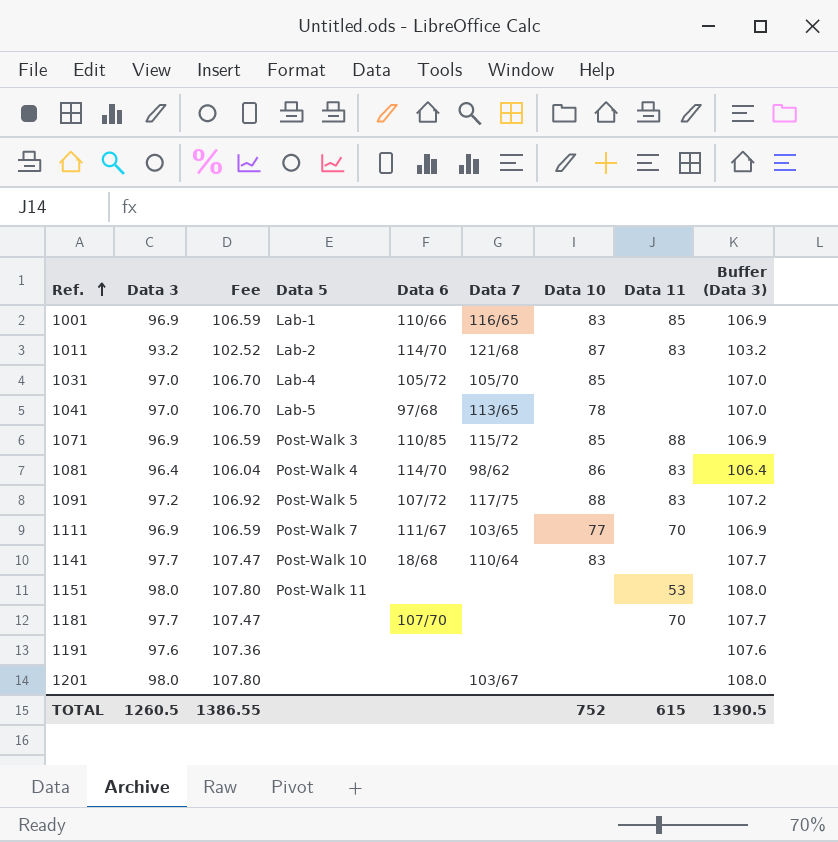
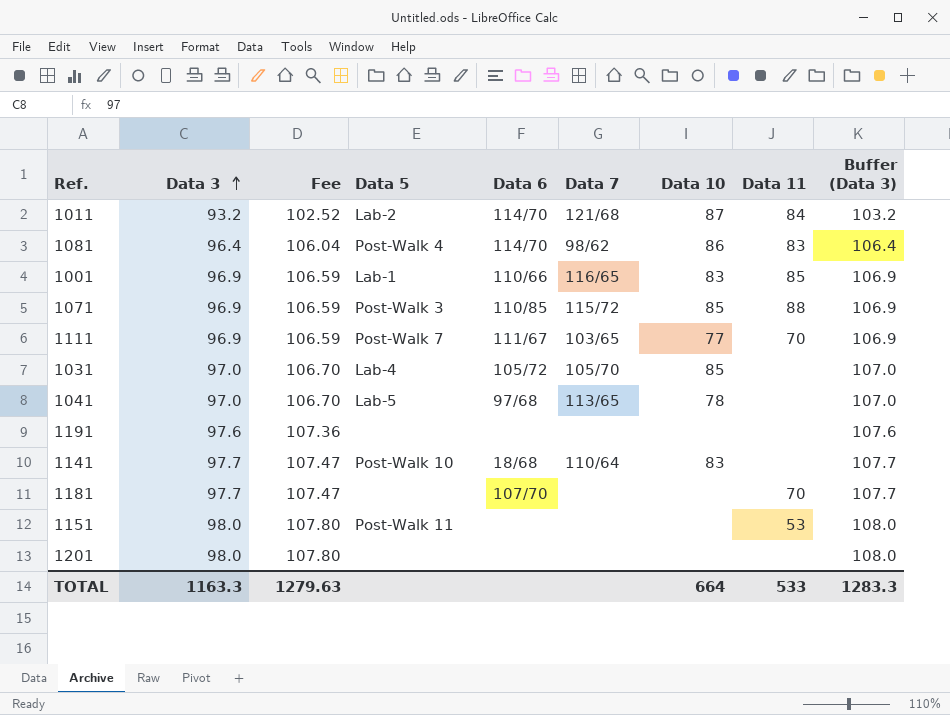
row order: Ref. ascending -> Data 3 ascending
row 1091: 97.2 | 106.92 | Post-Walk 5 | 107/72 | 117/75 | 88 | 83 | 107.2 -> none
1011 | Data 11: 83 -> 84
1201 | Data 7: 103/67 -> none
TOTAL | Data 3: 1260.5 -> 1163.3
TOTAL | Fee: 1386.55 -> 1279.63
TOTAL | Data 10: 752 -> 664
TOTAL | Data 11: 615 -> 533
TOTAL | Buffer (Data 3): 1390.5 -> 1283.3

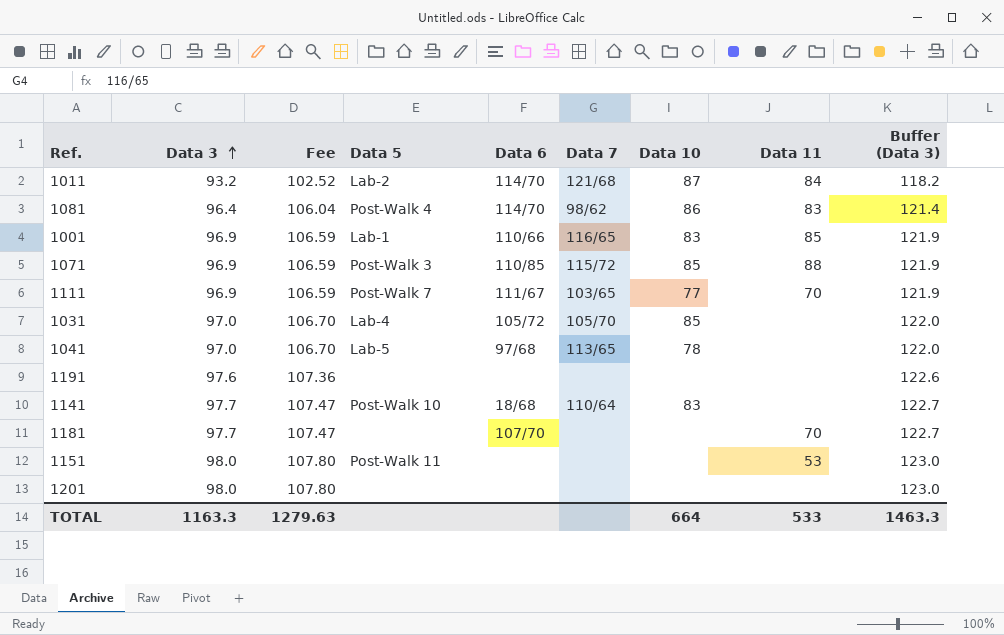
column Buffer (Data 3) | formula: [Data 3] + 10 -> [Data 3] + 25
TOTAL | Buffer (Data 3): 1283.3 -> 1463.3

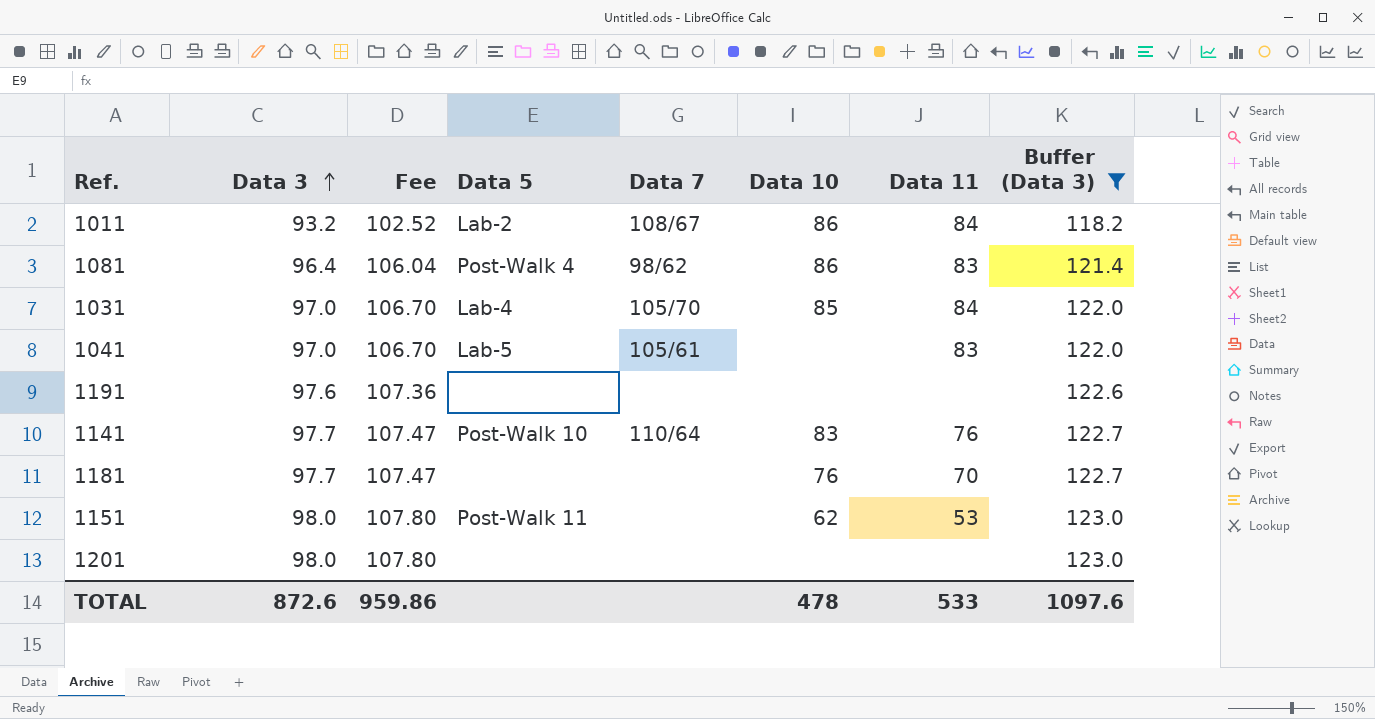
filter: none -> Buffer (Data 3) != 121.9
column Data 6 | position: 5 -> none
1011 | Data 7: 121/68 -> 108/67
1011 | Data 10: 87 -> 86
1031 | Data 11: none -> 84
1041 | Data 7: 113/65 -> 105/61
1041 | Data 10: 78 -> none
1041 | Data 11: none -> 83
1141 | Data 11: none -> 76
1181 | Data 10: none -> 76
1151 | Data 10: none -> 62
TOTAL | Data 3: 1163.3 -> 872.6
TOTAL | Fee: 1279.63 -> 959.86
TOTAL | Data 10: 664 -> 478
TOTAL | Buffer (Data 3): 1463.3 -> 1097.6

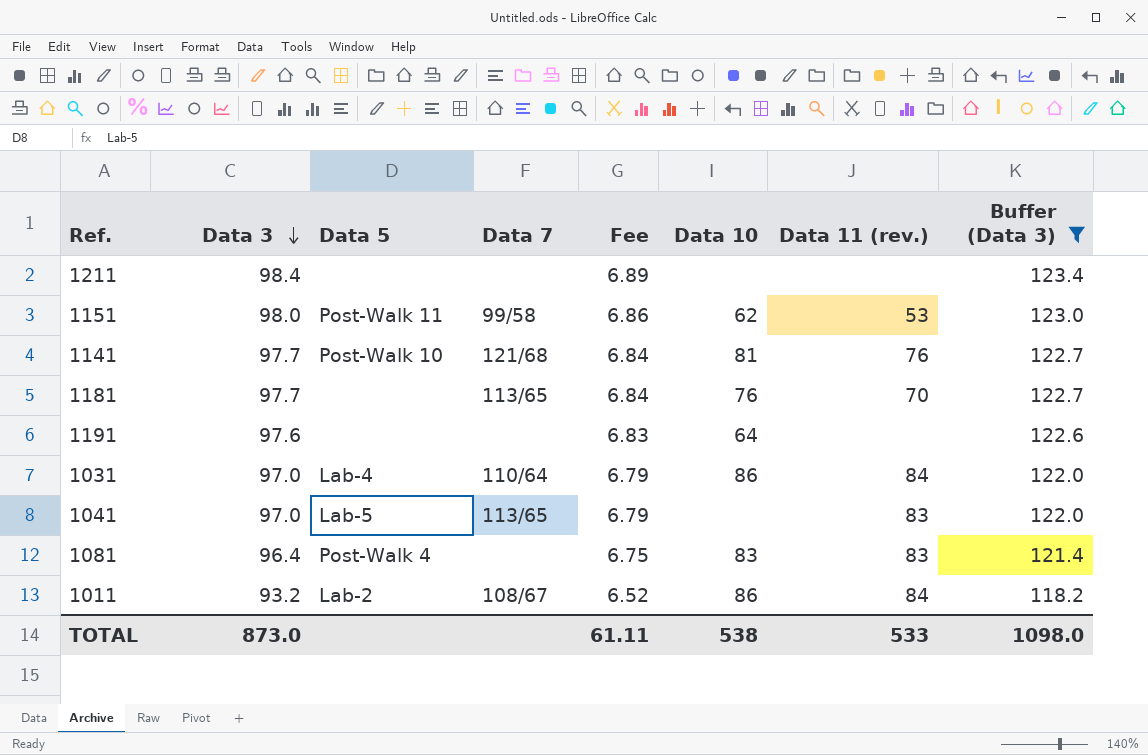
row order: Data 3 ascending -> Data 3 descending
column Fee | formula: [Data 3] * 1.1 -> [Data 3] * 0.07
column Fee | position: 3 -> 5
column name: Data 11 -> Data 11 (rev.)
row 1201: 98.0 | 107.80 | none | none | none | none | 123.0 -> none
row 1211: none -> 98.4 | none | none | 6.89 | none | none | 123.4
1151 | Data 7: none -> 99/58
1141 | Data 7: 110/64 -> 121/68
1141 | Data 10: 83 -> 81
1181 | Data 7: none -> 113/65
1191 | Data 10: none -> 64
1031 | Data 7: 105/70 -> 110/64
1031 | Data 10: 85 -> 86
1041 | Data 7: 105/61 -> 113/65
1081 | Data 7: 98/62 -> none
1081 | Data 10: 86 -> 83
TOTAL | Data 3: 872.6 -> 873.0
TOTAL | Fee: 959.86 -> 61.11
TOTAL | Data 10: 478 -> 538
TOTAL | Buffer (Data 3): 1097.6 -> 1098.0

